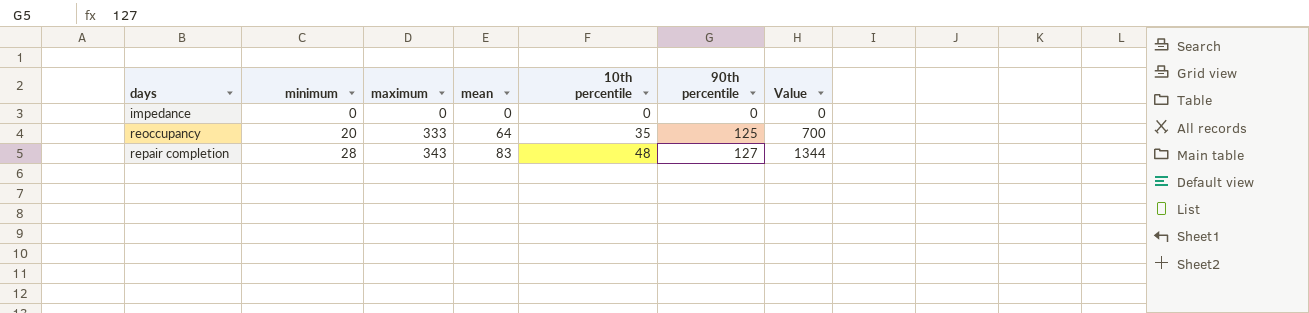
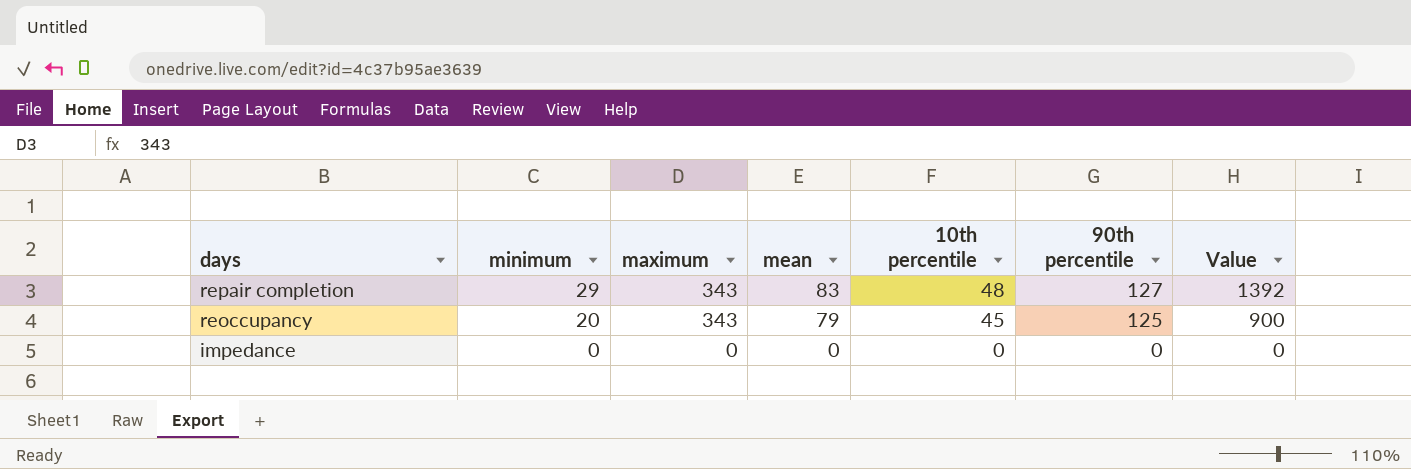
row order: days ascending -> days descending
repair completion | minimum: 28 -> 29
repair completion | Value: 1344 -> 1392
reoccupancy | maximum: 333 -> 343
reoccupancy | mean: 64 -> 79
reoccupancy | 10th percentile: 35 -> 45
reoccupancy | Value: 700 -> 900

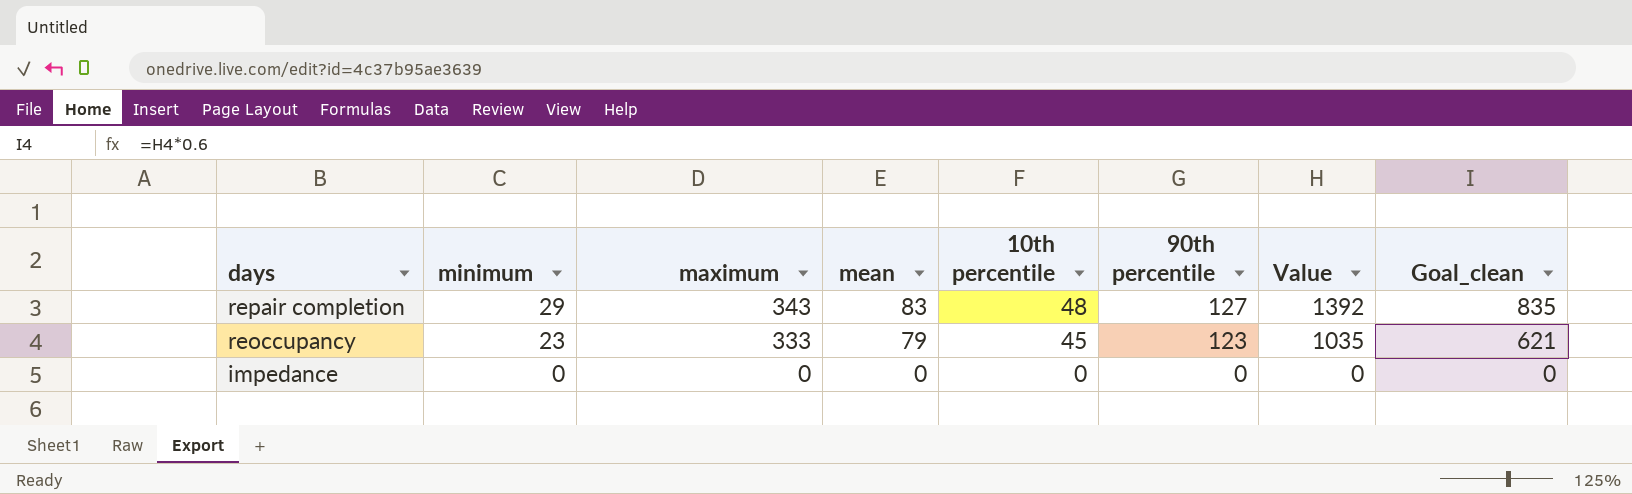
column Goal_clean | formula: none -> [Value] * 0.6
reoccupancy | minimum: 20 -> 23
reoccupancy | maximum: 343 -> 333
reoccupancy | 90th percentile: 125 -> 123
reoccupancy | Value: 900 -> 1035

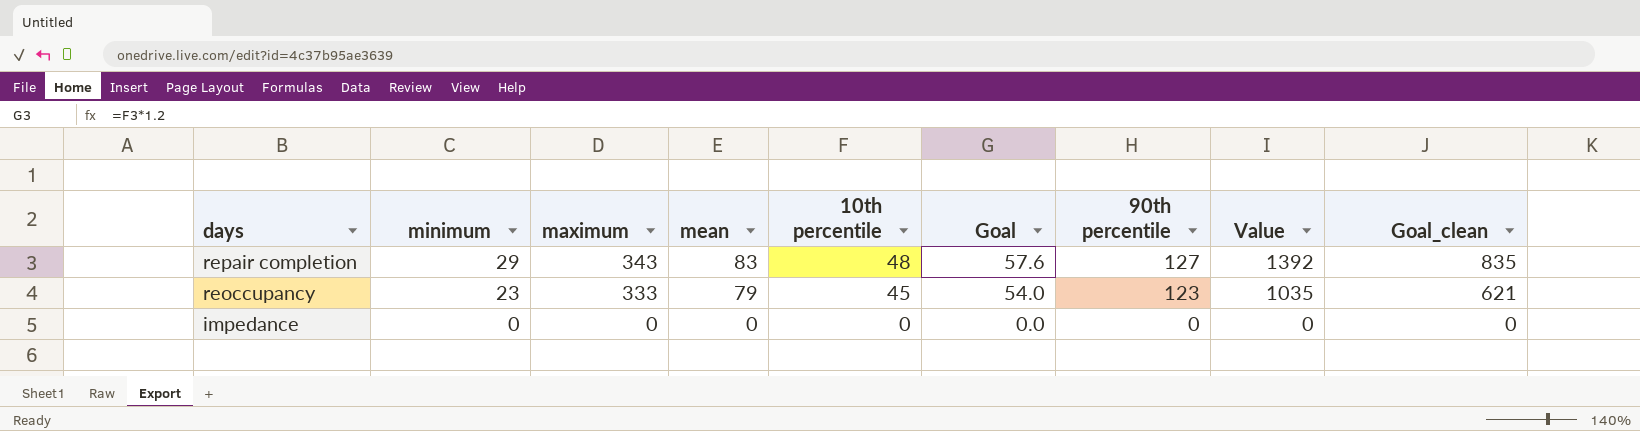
column Goal | formula: none -> [10th percentile] * 1.2

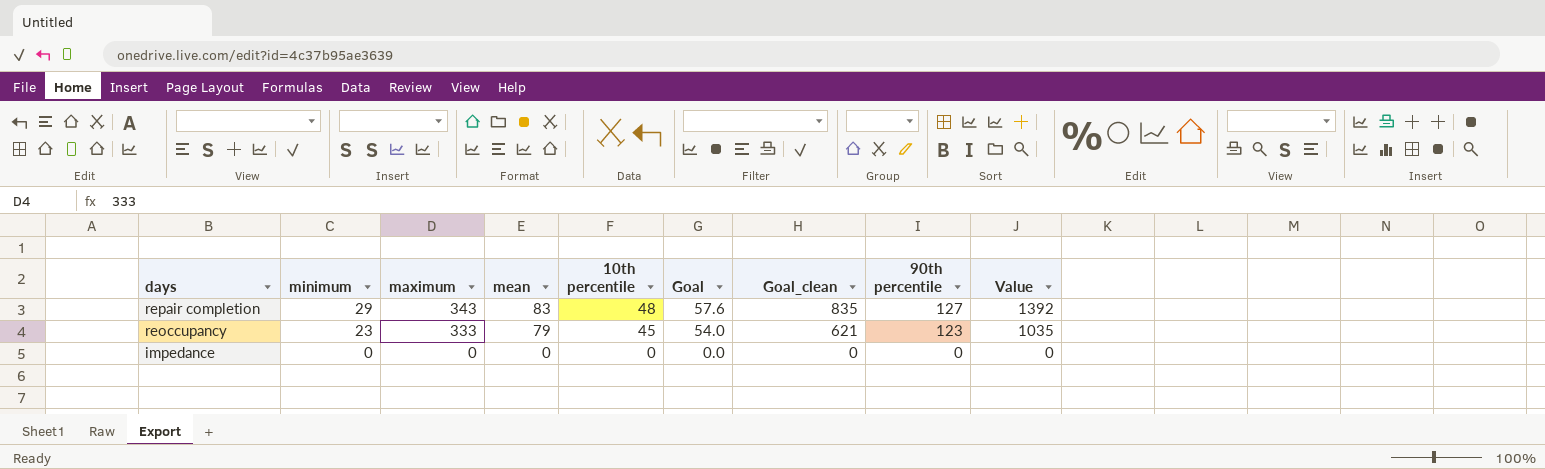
column Goal_clean | position: 9 -> 7

